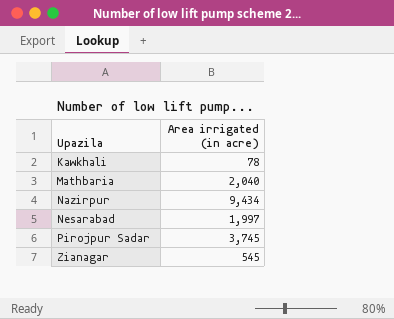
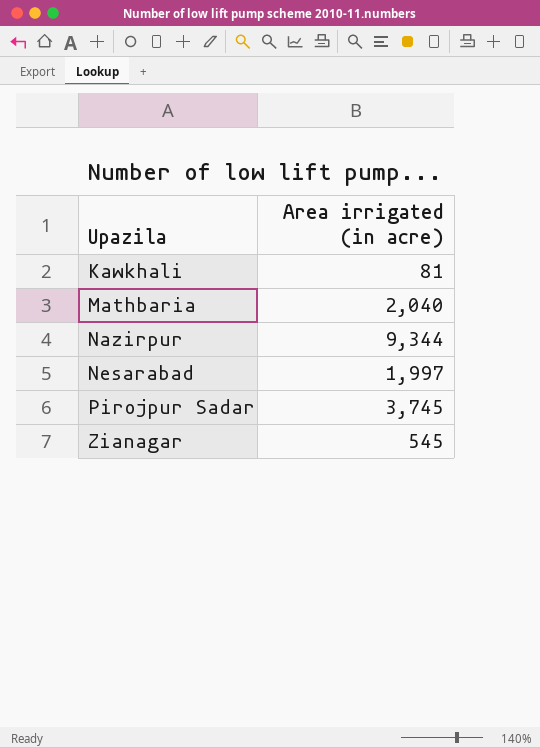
Kawkhali | Area irrigated (in acre): 78 -> 81
Nazirpur | Area irrigated (in acre): 9,434 -> 9,344

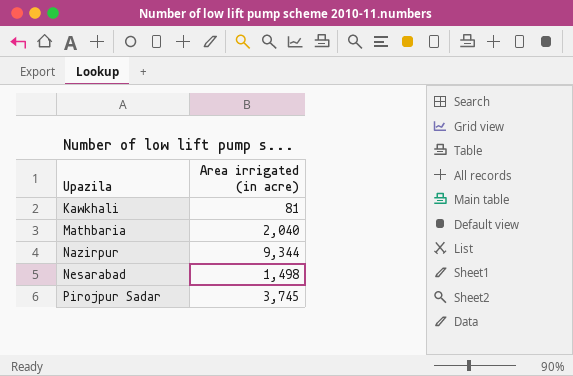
row Zianagar: 545 -> none
Nesarabad | Area irrigated (in acre): 1,997 -> 1,498

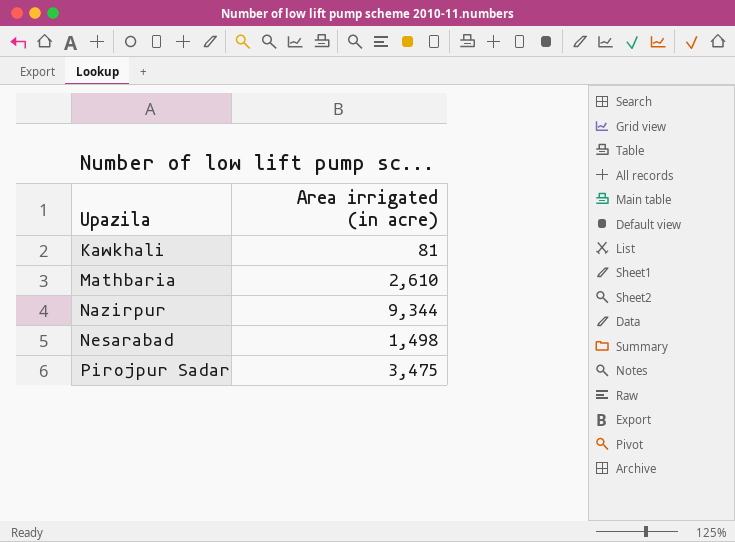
Mathbaria | Area irrigated (in acre): 2,040 -> 2,610
Pirojpur Sadar | Area irrigated (in acre): 3,745 -> 3,475

